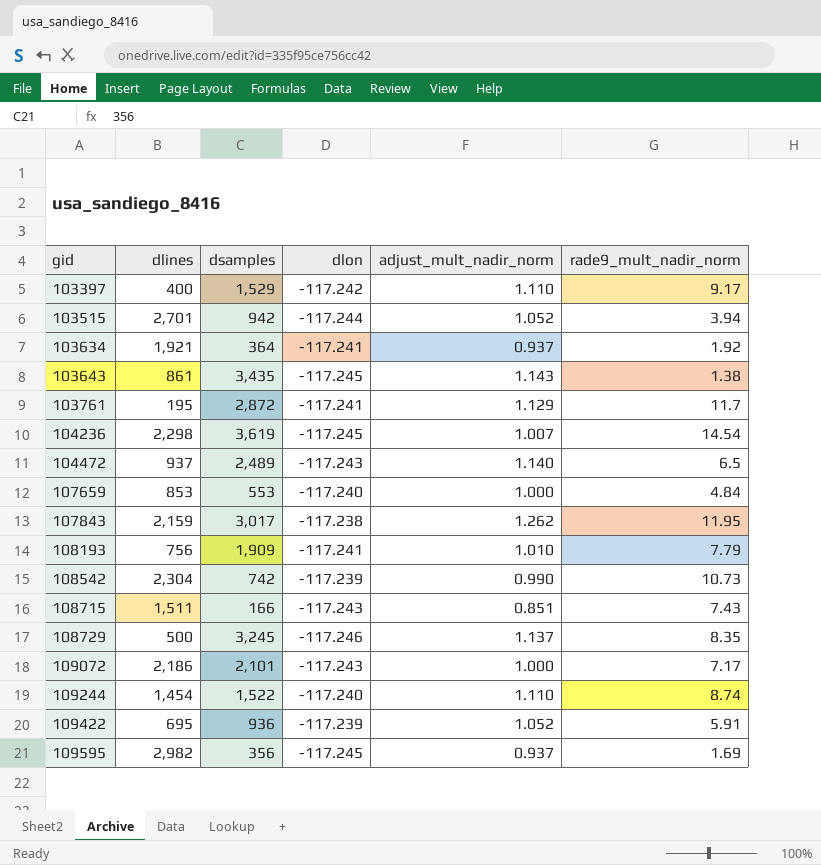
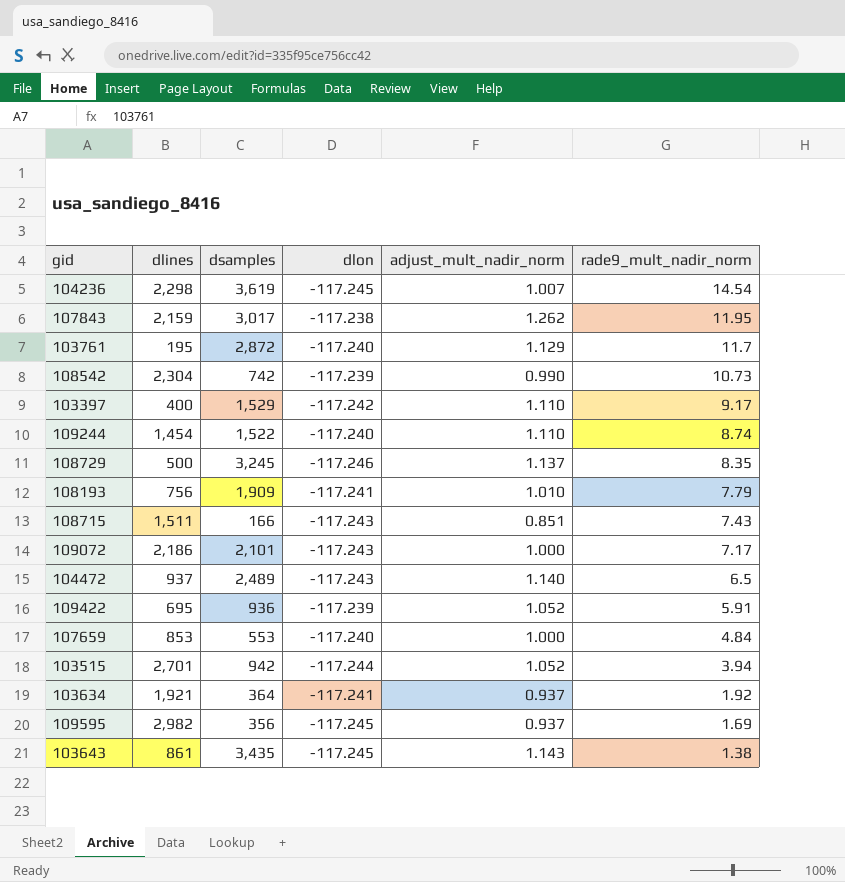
row order: gid ascending -> rade9_mult_nadir_norm descending
103761 | dlon: -117.241 -> -117.240

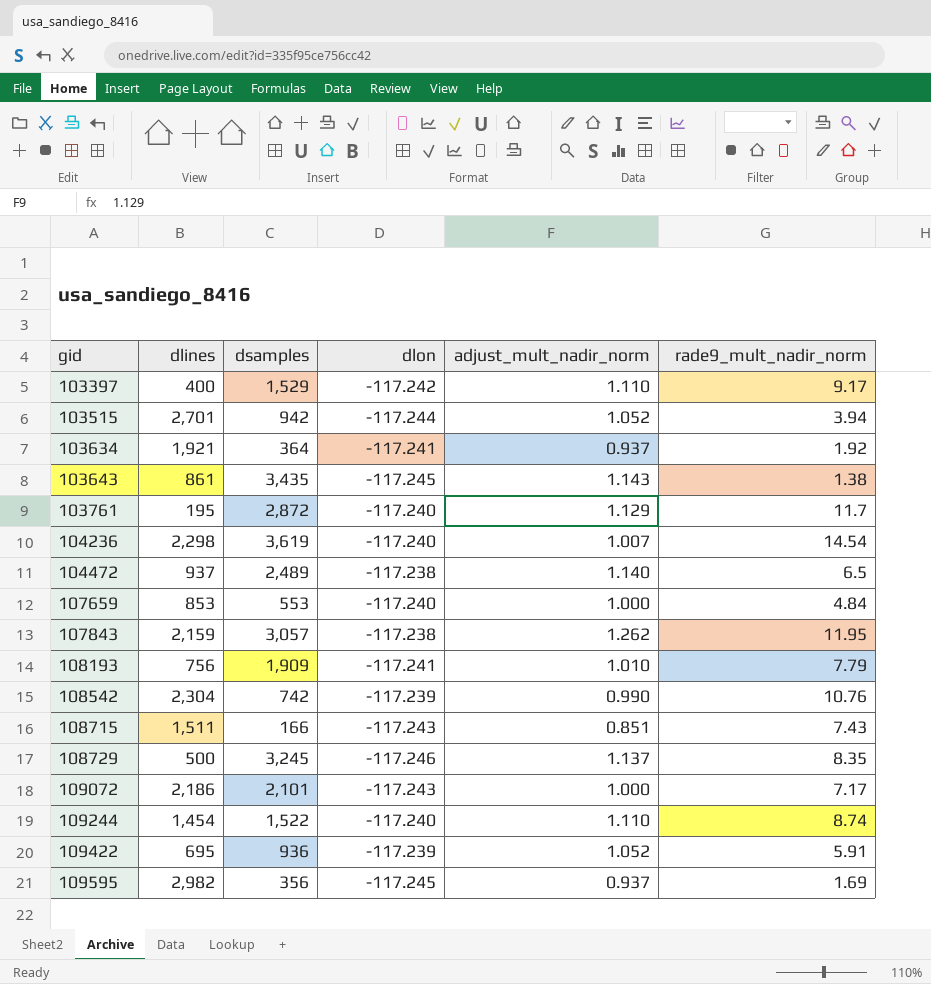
row order: rade9_mult_nadir_norm descending -> gid ascending
104236 | dlon: -117.245 -> -117.240
104472 | dlon: -117.243 -> -117.238
107843 | dsamples: 3,017 -> 3,057
108542 | rade9_mult_nadir_norm: 10.73 -> 10.76

